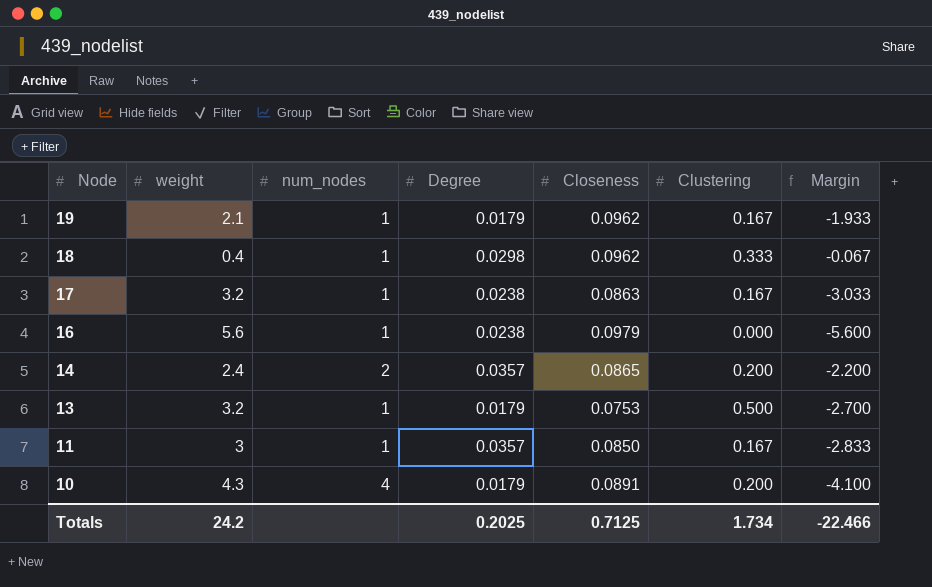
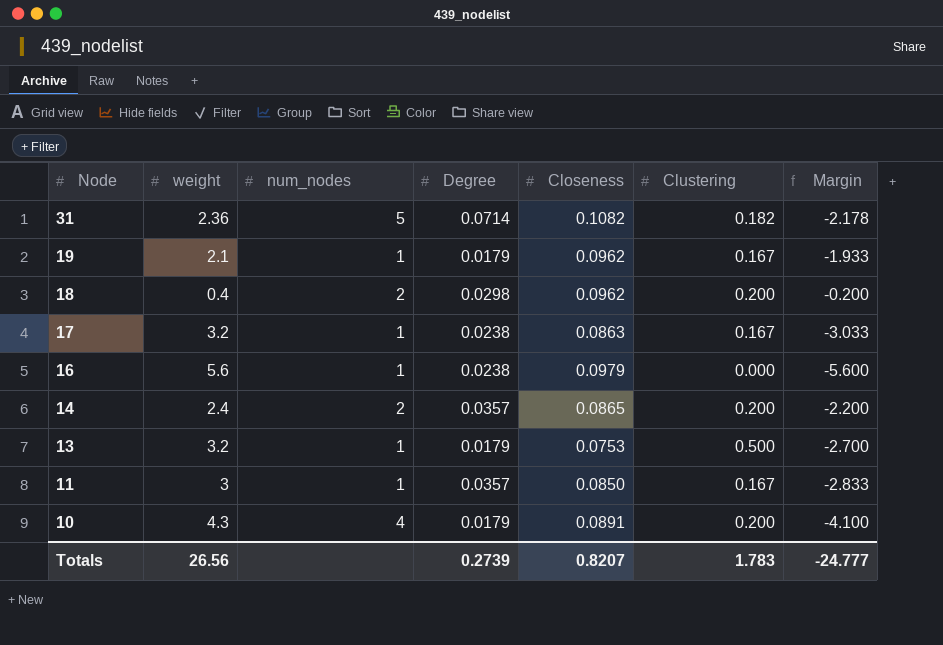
row 31: none -> 2.36 | 5 | 0.0714 | 0.1082 | 0.182 | -2.178
18 | num_nodes: 1 -> 2
18 | Clustering: 0.333 -> 0.200
18 | Margin: -0.067 -> -0.200
Totals | weight: 24.2 -> 26.56
Totals | Degree: 0.2025 -> 0.2739
Totals | Closeness: 0.7125 -> 0.8207
Totals | Clustering: 1.734 -> 1.783
Totals | Margin: -22.466 -> -24.777

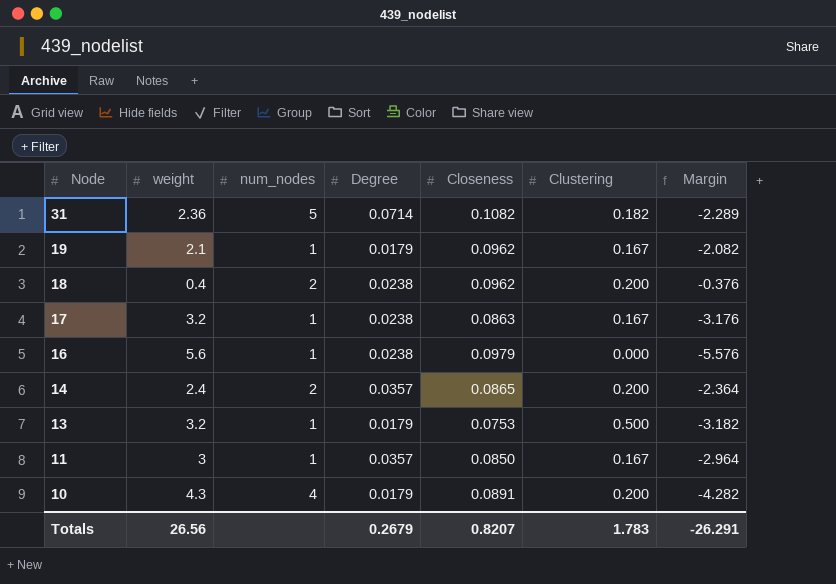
column Margin | formula: [Clustering] - [weight] -> [Degree] - [weight]
18 | Degree: 0.0298 -> 0.0238
Totals | Degree: 0.2739 -> 0.2679
Totals | Margin: -24.777 -> -26.291

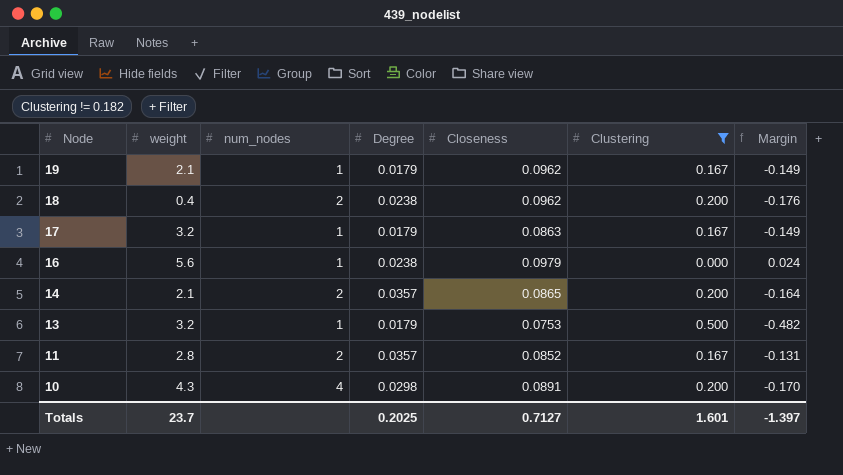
filter: none -> Clustering != 0.182
column Margin | formula: [Degree] - [weight] -> [Degree] - [Clustering]
17 | Degree: 0.0238 -> 0.0179
14 | weight: 2.4 -> 2.1
11 | weight: 3 -> 2.8
11 | num_nodes: 1 -> 2
11 | Closeness: 0.0850 -> 0.0852
10 | Degree: 0.0179 -> 0.0298
Totals | weight: 26.56 -> 23.7
Totals | Degree: 0.2679 -> 0.2025
Totals | Closeness: 0.8207 -> 0.7127
Totals | Clustering: 1.783 -> 1.601
Totals | Margin: -26.291 -> -1.397

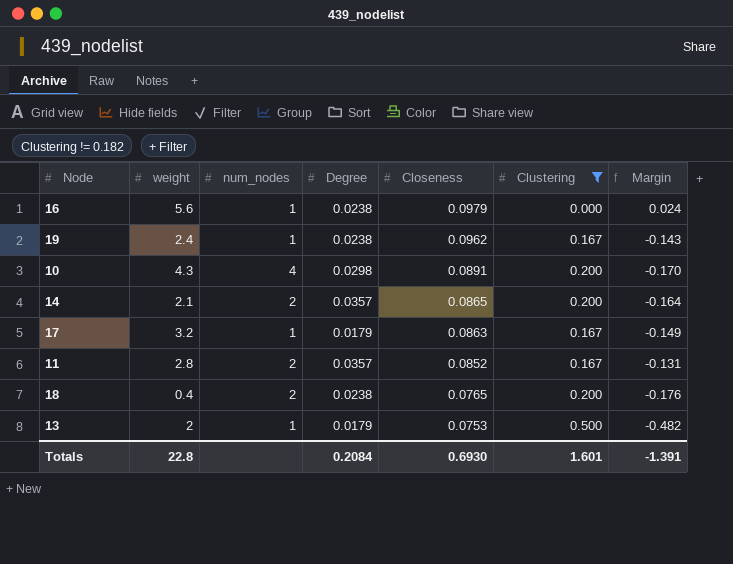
row order: Node descending -> Closeness descending
19 | weight: 2.1 -> 2.4
19 | Degree: 0.0179 -> 0.0238
19 | Margin: -0.149 -> -0.143
18 | Closeness: 0.0962 -> 0.0765
13 | weight: 3.2 -> 2
Totals | weight: 23.7 -> 22.8
Totals | Degree: 0.2025 -> 0.2084
Totals | Closeness: 0.7127 -> 0.6930
Totals | Margin: -1.397 -> -1.391

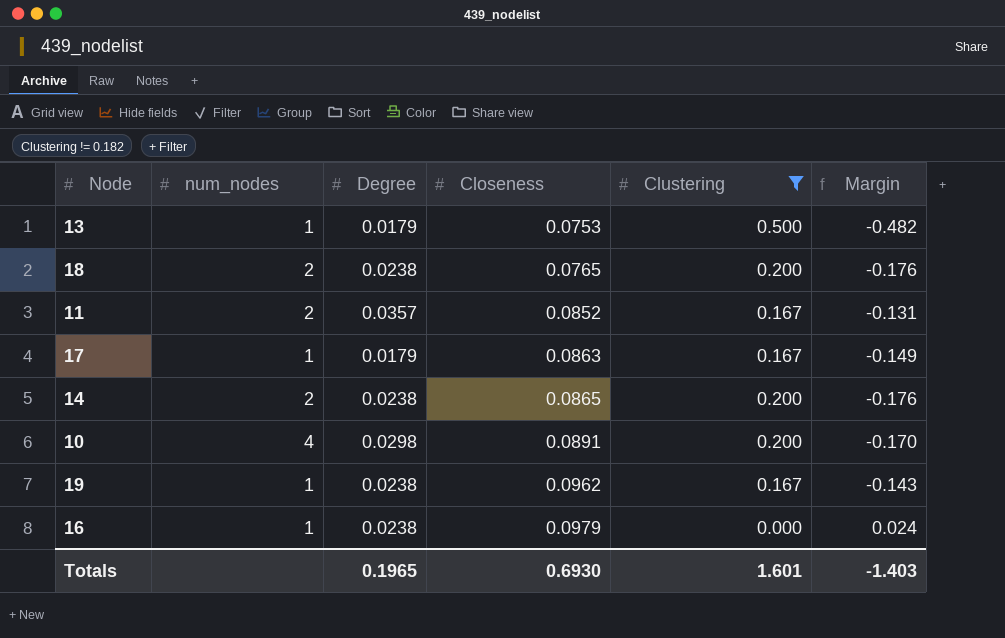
row order: Closeness descending -> Closeness ascending
column weight | position: 2 -> none
14 | Degree: 0.0357 -> 0.0238
14 | Margin: -0.164 -> -0.176
Totals | Degree: 0.2084 -> 0.1965
Totals | Margin: -1.391 -> -1.403

